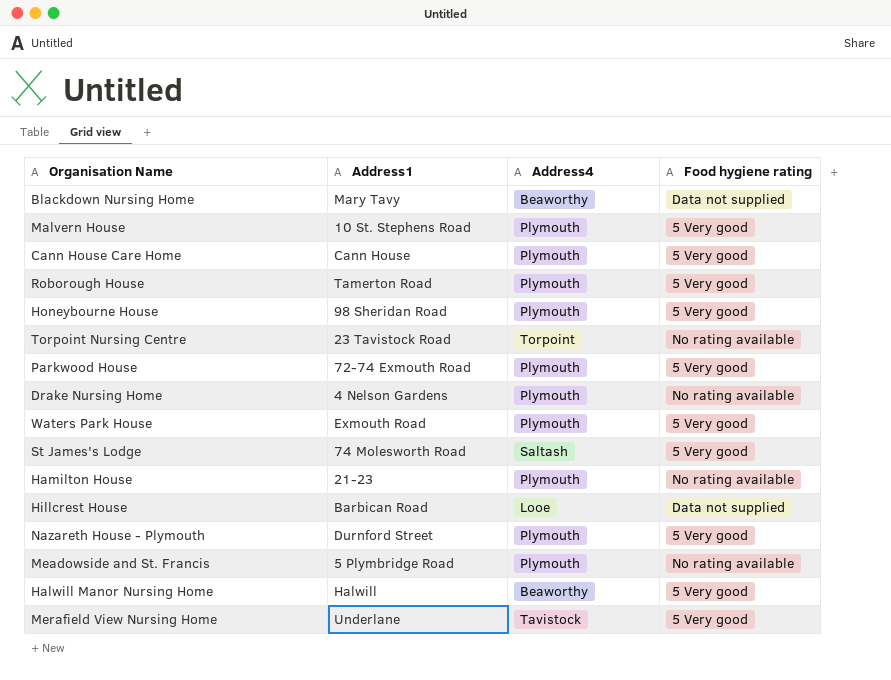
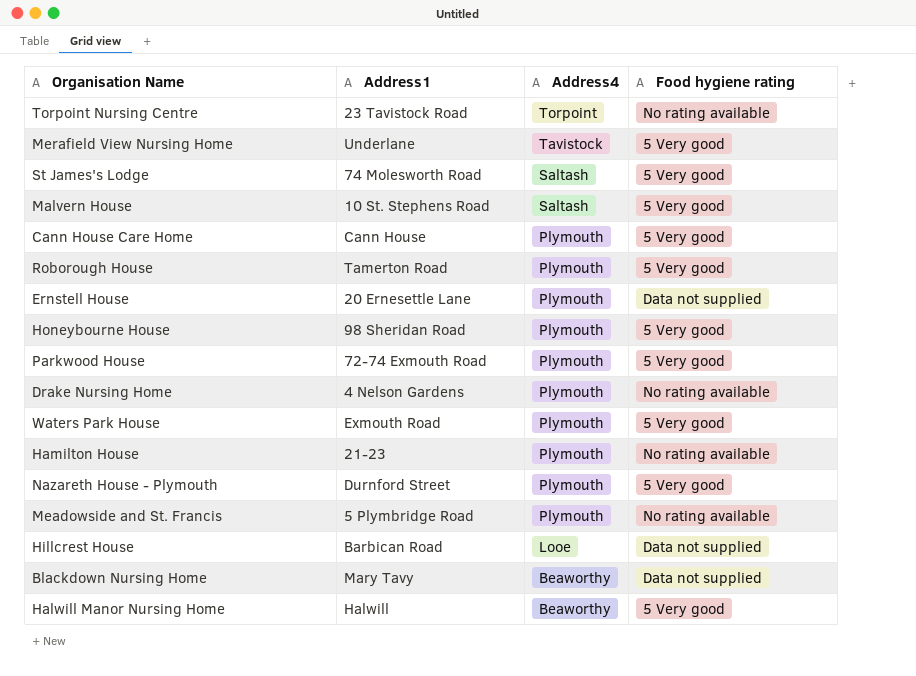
row order: none -> Address4 descending
Malvern House | Address4: Plymouth -> Saltash
row Ernstell House: none -> 20 Ernesettle Lane | Plymouth | Data not supplied

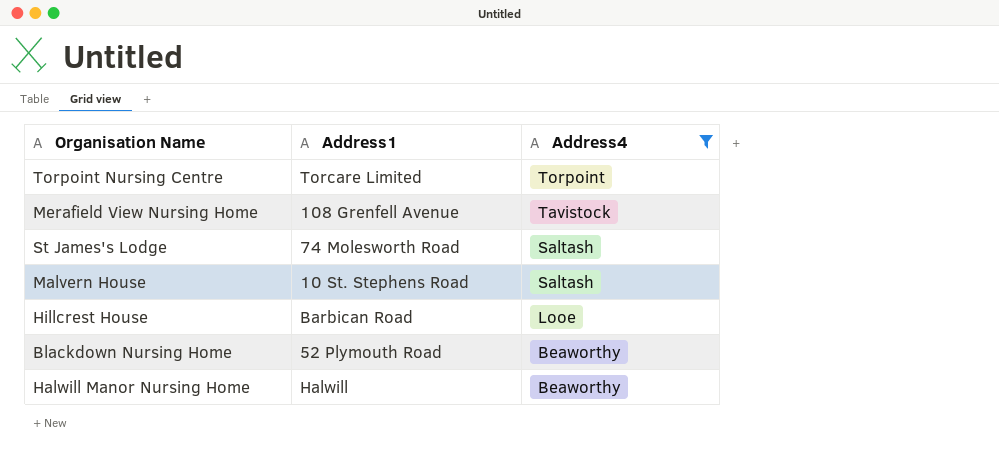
filter: none -> Address4 != Plymouth
column Food hygiene rating | position: 4 -> none
Torpoint Nursing Centre | Address1: 23 Tavistock Road -> Torcare Limited
Merafield View Nursing Home | Address1: Underlane -> 108 Grenfell Avenue
Blackdown Nursing Home | Address1: Mary Tavy -> 52 Plymouth Road

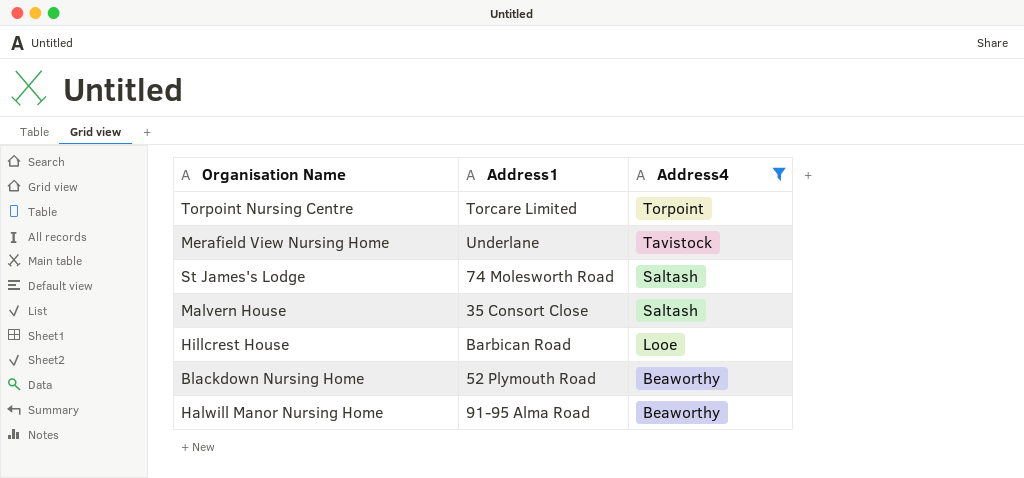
Merafield View Nursing Home | Address1: 108 Grenfell Avenue -> Underlane
Malvern House | Address1: 10 St. Stephens Road -> 35 Consort Close
Halwill Manor Nursing Home | Address1: Halwill -> 91-95 Alma Road

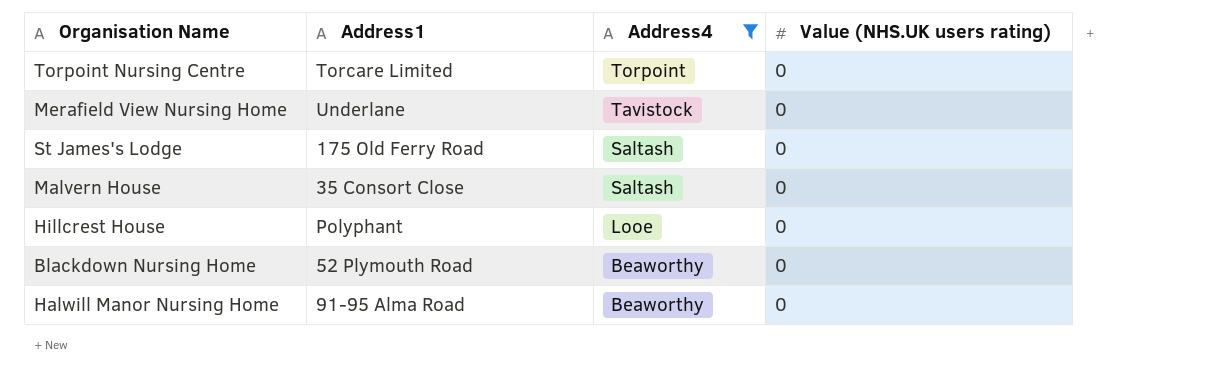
column Value (NHS.UK users rating) | position: none -> 4
St James's Lodge | Address1: 74 Molesworth Road -> 175 Old Ferry Road
Hillcrest House | Address1: Barbican Road -> Polyphant

